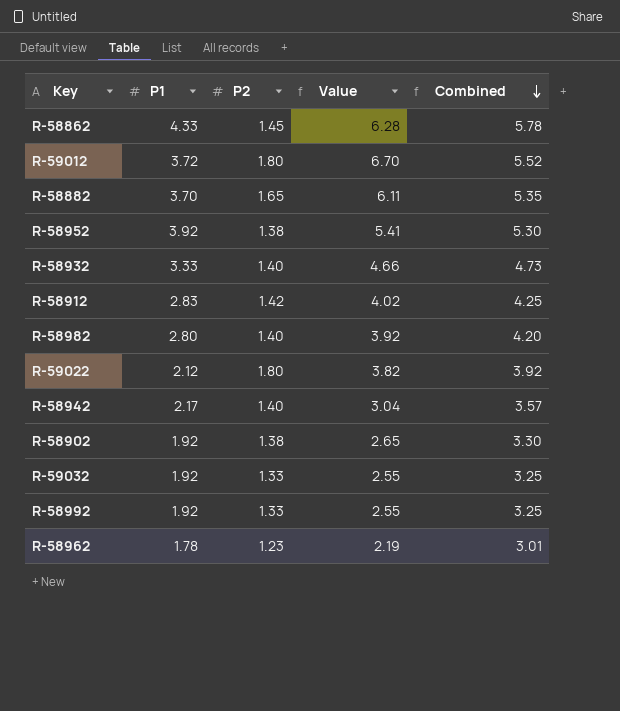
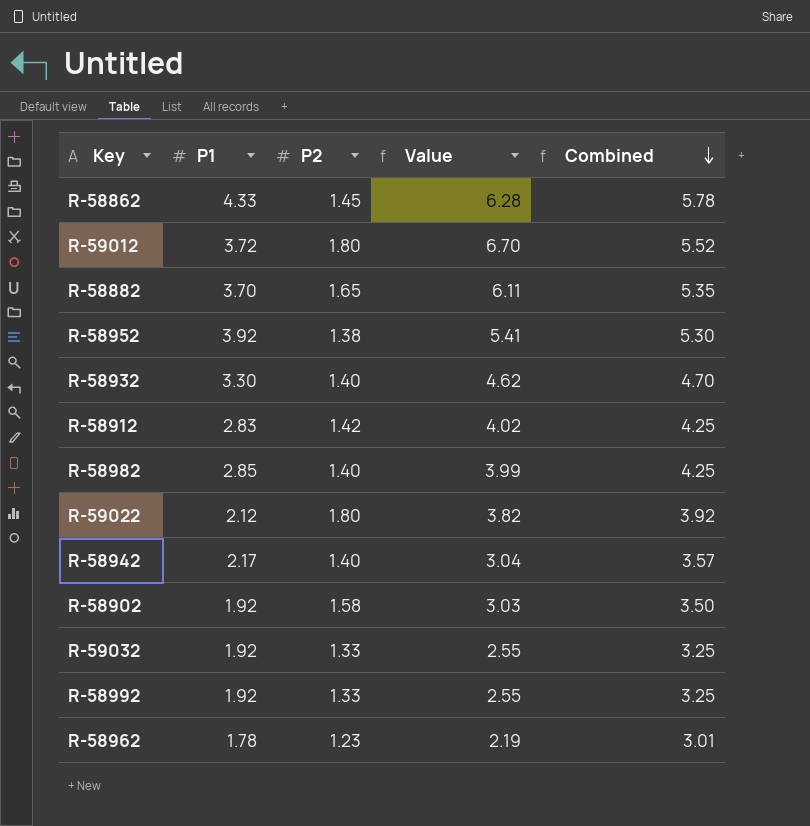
R-58932 | P1: 3.33 -> 3.30
R-58932 | Value: 4.66 -> 4.62
R-58932 | Combined: 4.73 -> 4.70
R-58982 | P1: 2.80 -> 2.85
R-58982 | Value: 3.92 -> 3.99
R-58982 | Combined: 4.20 -> 4.25
R-58902 | P2: 1.38 -> 1.58
R-58902 | Value: 2.65 -> 3.03
R-58902 | Combined: 3.30 -> 3.50

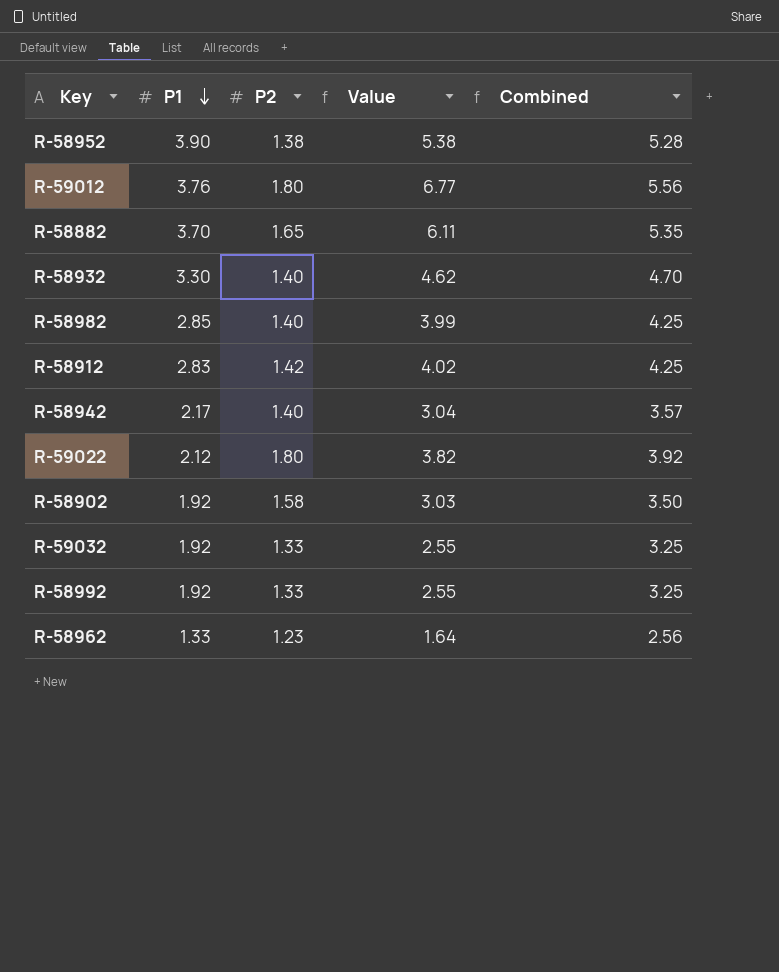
row order: Combined descending -> P1 descending
row R-58862: 4.33 | 1.45 | 6.28 | 5.78 -> none
R-58952 | P1: 3.92 -> 3.90
R-58952 | Value: 5.41 -> 5.38
R-58952 | Combined: 5.30 -> 5.28
R-59012 | P1: 3.72 -> 3.76
R-59012 | Value: 6.70 -> 6.77
R-59012 | Combined: 5.52 -> 5.56
R-58962 | P1: 1.78 -> 1.33
R-58962 | Value: 2.19 -> 1.64
R-58962 | Combined: 3.01 -> 2.56

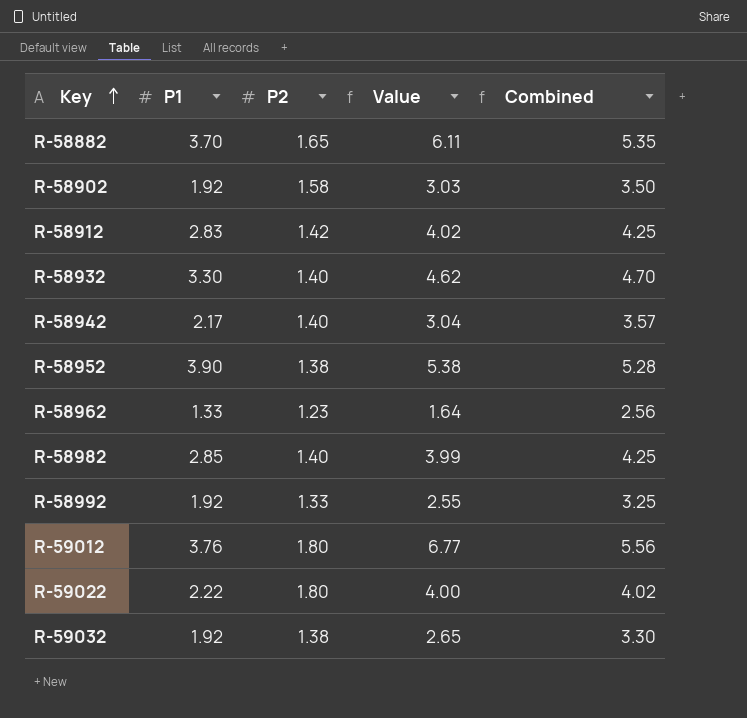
row order: P1 descending -> Key ascending
R-59022 | P1: 2.12 -> 2.22
R-59022 | Value: 3.82 -> 4.00
R-59022 | Combined: 3.92 -> 4.02
R-59032 | P2: 1.33 -> 1.38
R-59032 | Value: 2.55 -> 2.65
R-59032 | Combined: 3.25 -> 3.30

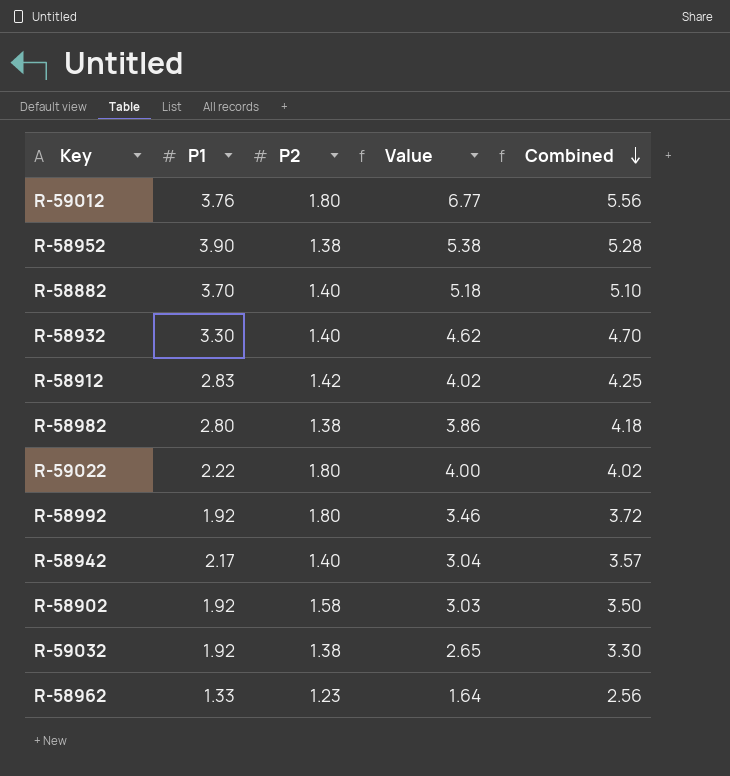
row order: Key ascending -> Combined descending
R-58882 | P2: 1.65 -> 1.40
R-58882 | Value: 6.11 -> 5.18
R-58882 | Combined: 5.35 -> 5.10
R-58982 | P1: 2.85 -> 2.80
R-58982 | P2: 1.40 -> 1.38
R-58982 | Value: 3.99 -> 3.86
R-58982 | Combined: 4.25 -> 4.18
R-58992 | P2: 1.33 -> 1.80
R-58992 | Value: 2.55 -> 3.46
R-58992 | Combined: 3.25 -> 3.72

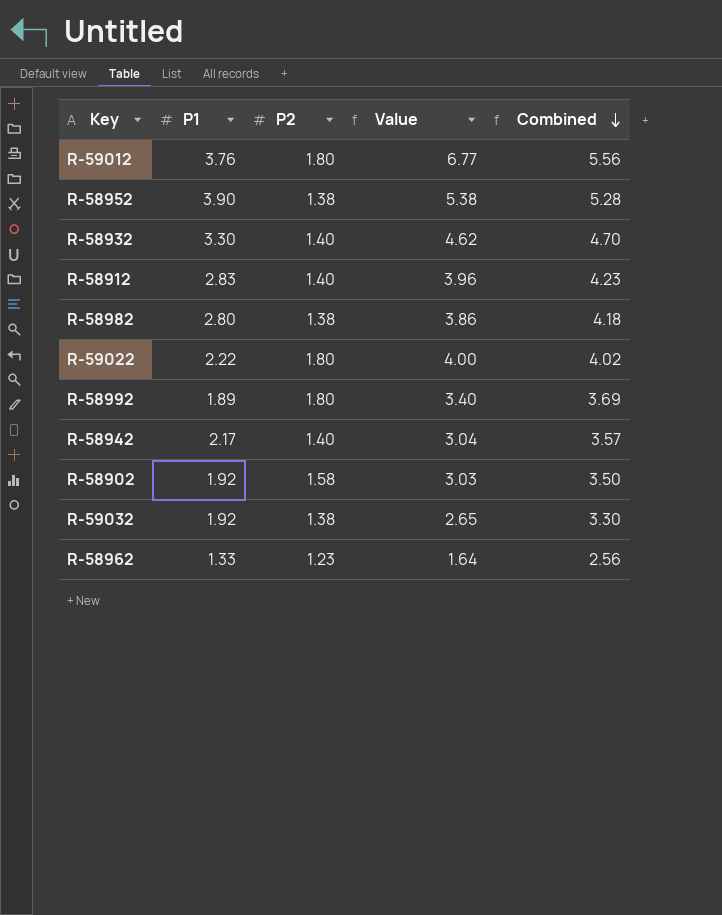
row R-58882: 3.70 | 1.40 | 5.18 | 5.10 -> none
R-58912 | P2: 1.42 -> 1.40
R-58912 | Value: 4.02 -> 3.96
R-58912 | Combined: 4.25 -> 4.23
R-58992 | P1: 1.92 -> 1.89
R-58992 | Value: 3.46 -> 3.40
R-58992 | Combined: 3.72 -> 3.69

